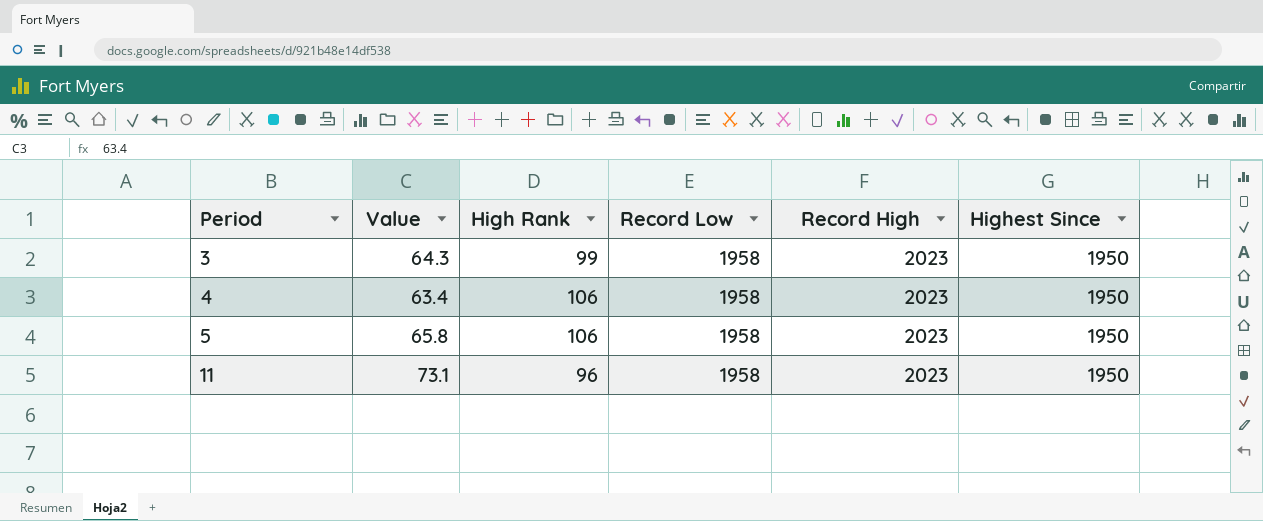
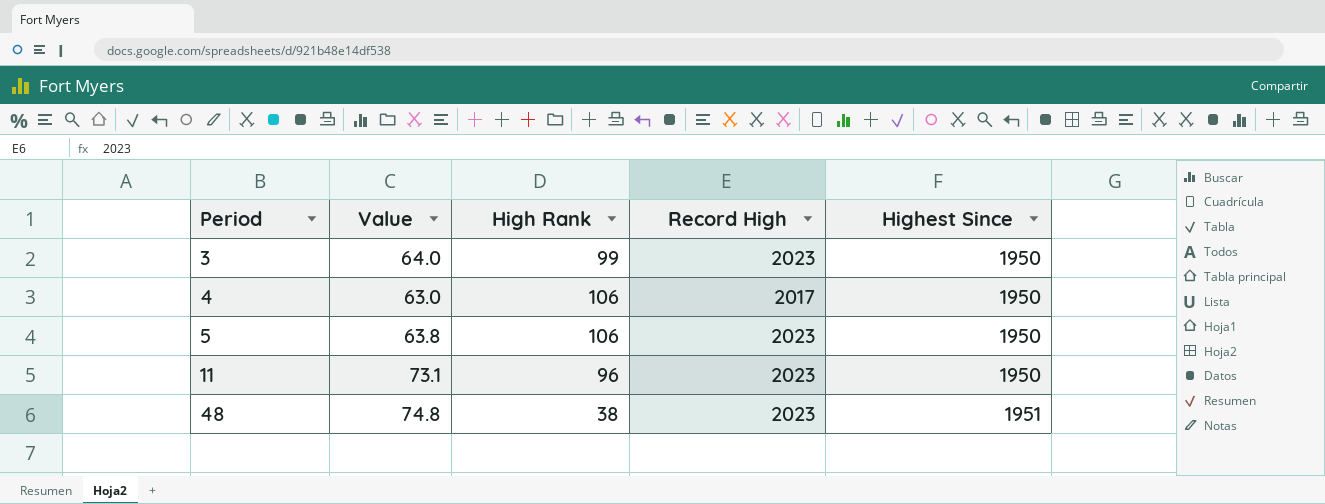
column Record Low | position: 4 -> none
3 | Value: 64.3 -> 64.0
4 | Value: 63.4 -> 63.0
4 | Record High: 2023 -> 2017
5 | Value: 65.8 -> 63.8
row 48: none -> 74.8 | 38 | 2023 | 1951

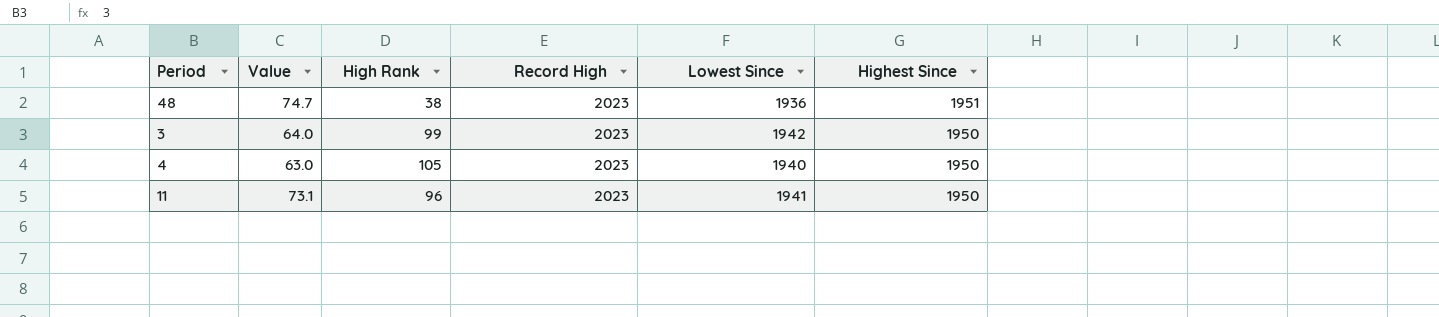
row order: Period ascending -> Highest Since descending
column Lowest Since | position: none -> 5
row 5: 63.8 | 106 | 2023 | 1950 -> none
48 | Value: 74.8 -> 74.7
4 | High Rank: 106 -> 105
4 | Record High: 2017 -> 2023

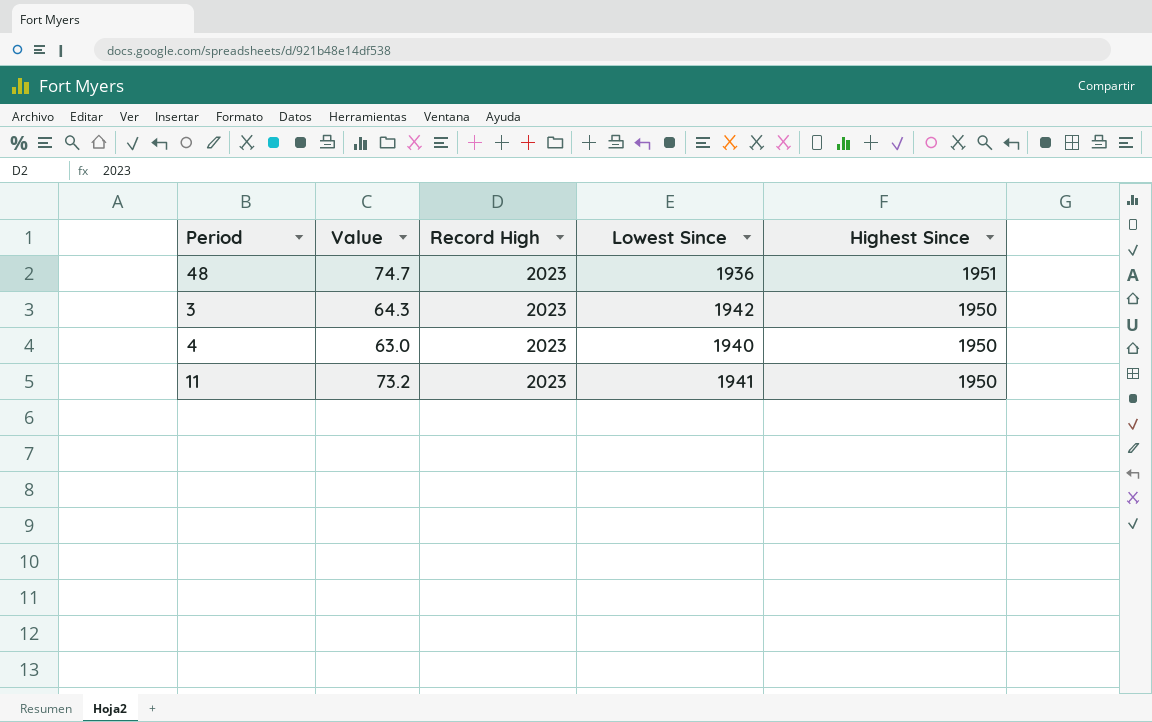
column High Rank | position: 3 -> none
3 | Value: 64.0 -> 64.3
11 | Value: 73.1 -> 73.2

